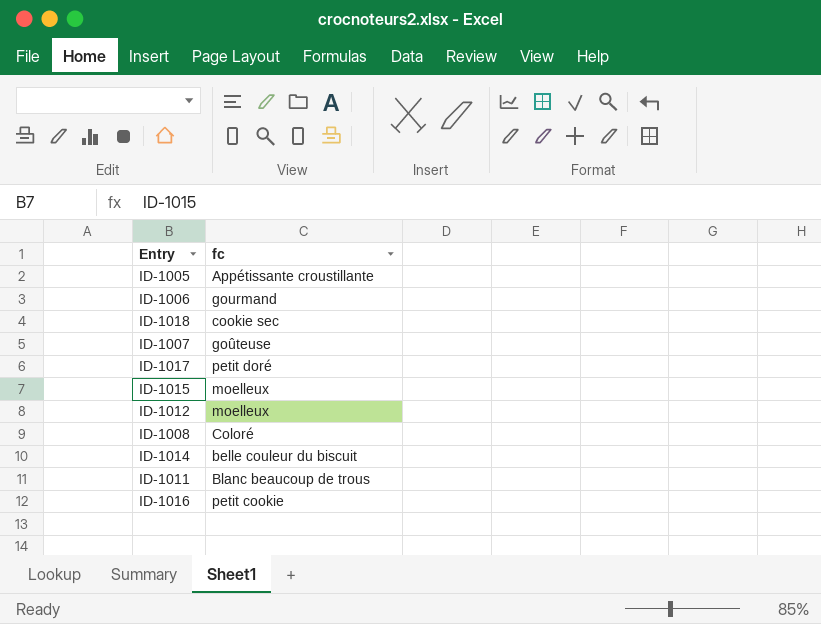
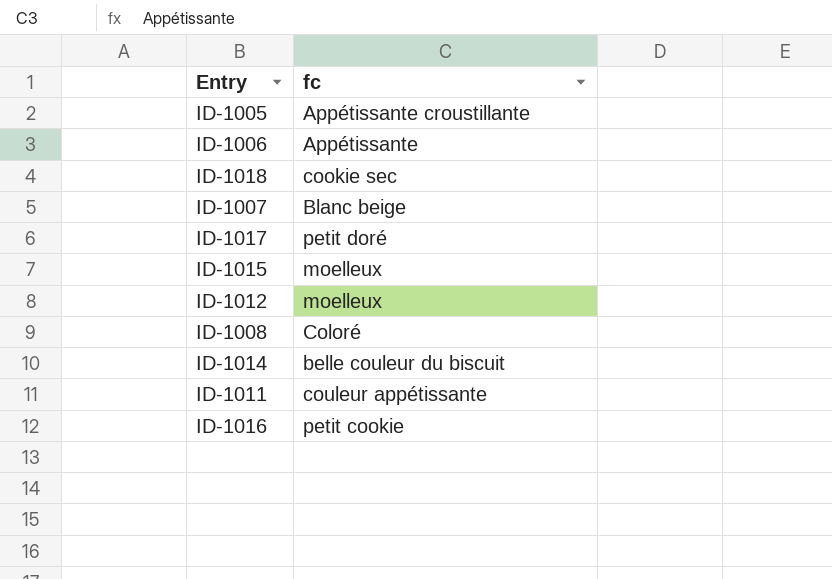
ID-1006 | fc: gourmand -> Appétissante
ID-1007 | fc: goûteuse -> Blanc beige
ID-1011 | fc: Blanc beaucoup de trous -> couleur appétissante

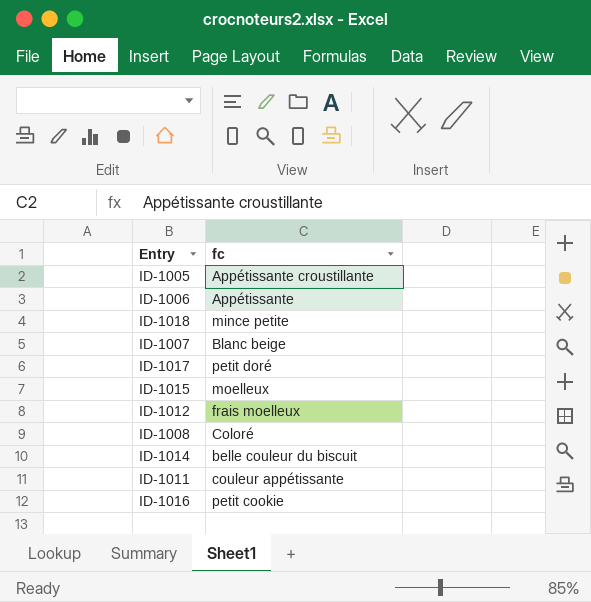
ID-1018 | fc: cookie sec -> mince petite
ID-1012 | fc: moelleux -> frais moelleux

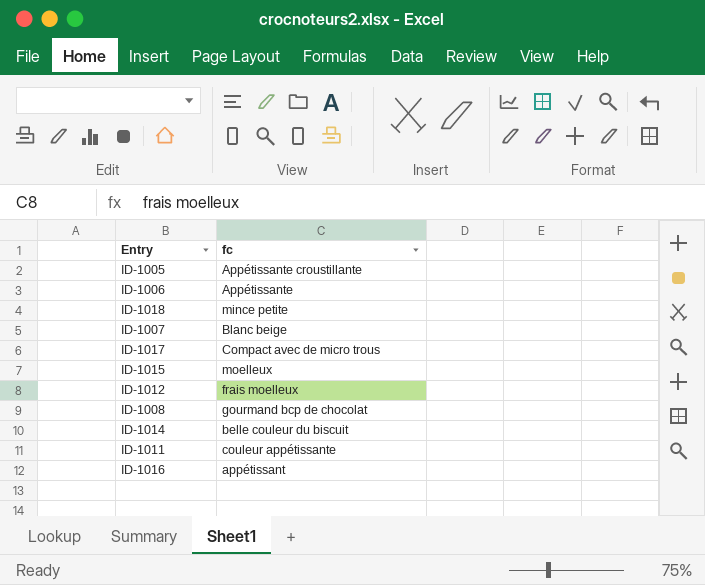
ID-1017 | fc: petit doré -> Compact avec de micro trous
ID-1008 | fc: Coloré -> gourmand bcp de chocolat
ID-1016 | fc: petit cookie -> appétissant

